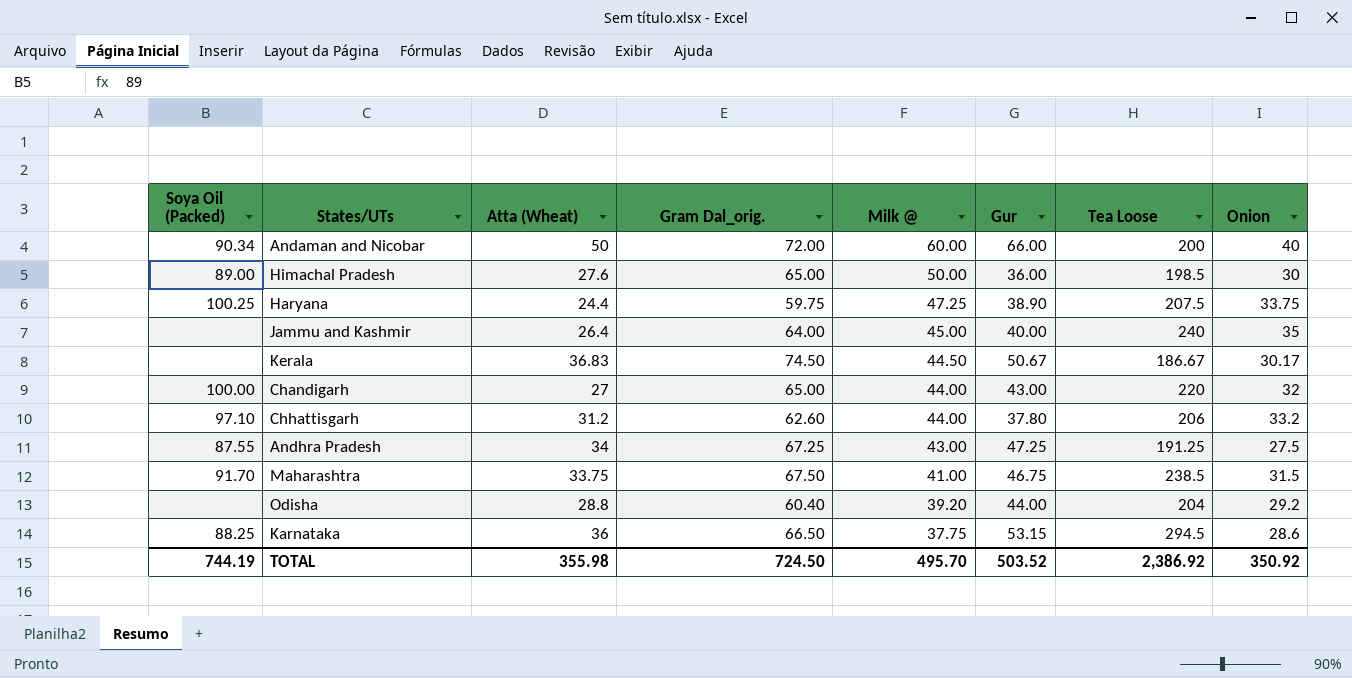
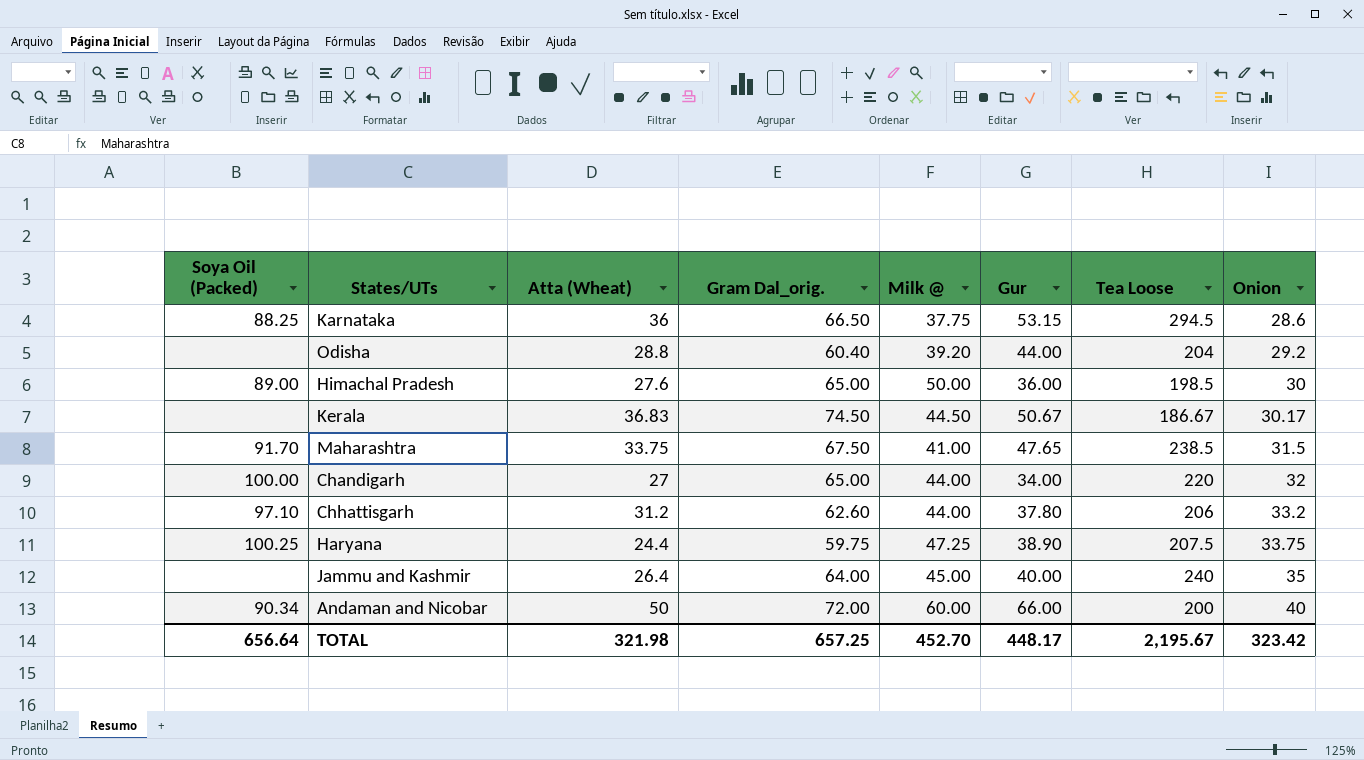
row order: Milk @ descending -> Onion ascending
row Andhra Pradesh: 87.55 | 34 | 67.25 | 43.00 | 47.25 | 191.25 | 27.5 -> none
Maharashtra | Gur: 46.75 -> 47.65
Chandigarh | Gur: 43.00 -> 34.00
TOTAL | Soya Oil (Packed): 744.19 -> 656.64
TOTAL | Atta (Wheat): 355.98 -> 321.98
TOTAL | Gram Dal_orig.: 724.50 -> 657.25
TOTAL | Milk @: 495.70 -> 452.70
TOTAL | Gur: 503.52 -> 448.17
TOTAL | Tea Loose: 2,386.92 -> 2,195.67
TOTAL | Onion: 350.92 -> 323.42

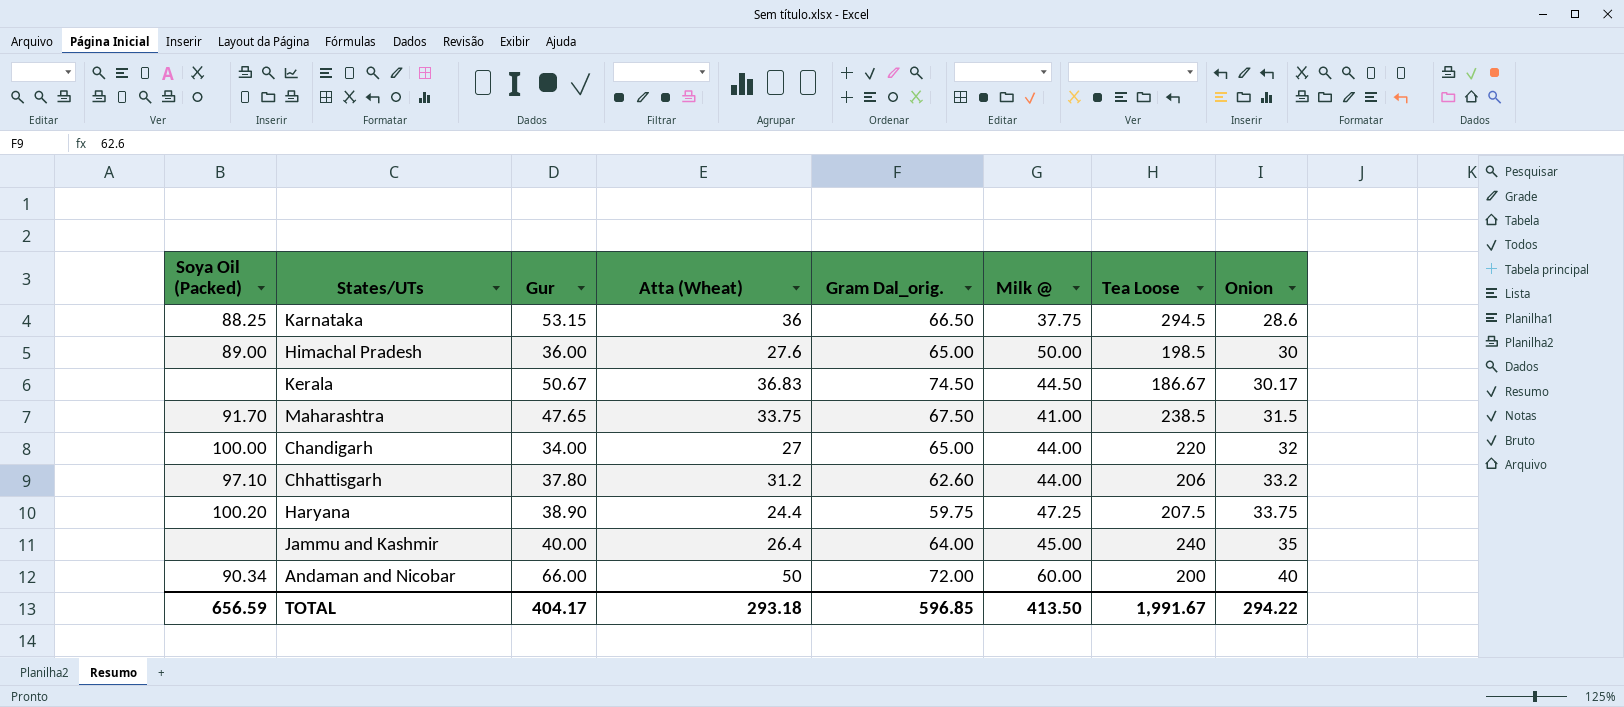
column Gur | position: 6 -> 3
row Odisha: none | 28.8 | 60.40 | 39.20 | 44.00 | 204 | 29.2 -> none
Haryana | Soya Oil (Packed): 100.25 -> 100.20
TOTAL | Soya Oil (Packed): 656.64 -> 656.59
TOTAL | Gur: 448.17 -> 404.17
TOTAL | Atta (Wheat): 321.98 -> 293.18
TOTAL | Gram Dal_orig.: 657.25 -> 596.85
TOTAL | Milk @: 452.70 -> 413.50
TOTAL | Tea Loose: 2,195.67 -> 1,991.67
TOTAL | Onion: 323.42 -> 294.22

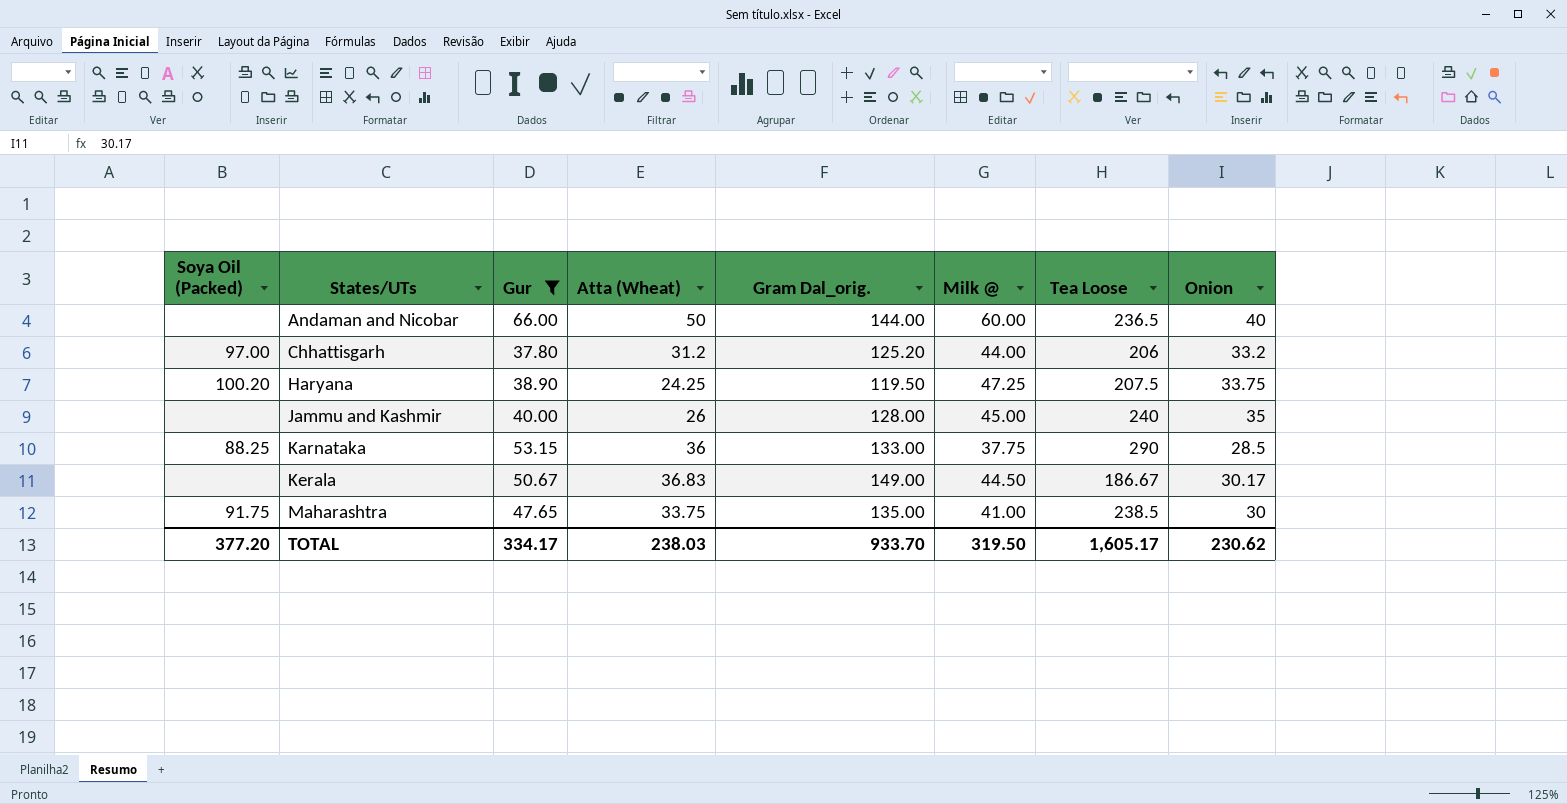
filter: none -> Gur >= 37.80
row order: Onion ascending -> States/UTs ascending
Andaman and Nicobar | Soya Oil (Packed): 90.34 -> none
Andaman and Nicobar | Gram Dal_orig.: 72.00 -> 144.00
Andaman and Nicobar | Tea Loose: 200 -> 236.5
Chhattisgarh | Soya Oil (Packed): 97.10 -> 97.00
Chhattisgarh | Gram Dal_orig.: 62.60 -> 125.20
Haryana | Atta (Wheat): 24.4 -> 24.25
Haryana | Gram Dal_orig.: 59.75 -> 119.50
Jammu and Kashmir | Atta (Wheat): 26.4 -> 26
Jammu and Kashmir | Gram Dal_orig.: 64.00 -> 128.00
Karnataka | Gram Dal_orig.: 66.50 -> 133.00
Karnataka | Tea Loose: 294.5 -> 290
Karnataka | Onion: 28.6 -> 28.5
Kerala | Gram Dal_orig.: 74.50 -> 149.00
Maharashtra | Soya Oil (Packed): 91.70 -> 91.75
Maharashtra | Gram Dal_orig.: 67.50 -> 135.00
Maharashtra | Onion: 31.5 -> 30
TOTAL | Soya Oil (Packed): 656.59 -> 377.20
TOTAL | Gur: 404.17 -> 334.17
TOTAL | Atta (Wheat): 293.18 -> 238.03
TOTAL | Gram Dal_orig.: 596.85 -> 933.70
TOTAL | Milk @: 413.50 -> 319.50
TOTAL | Tea Loose: 1,991.67 -> 1,605.17
TOTAL | Onion: 294.22 -> 230.62

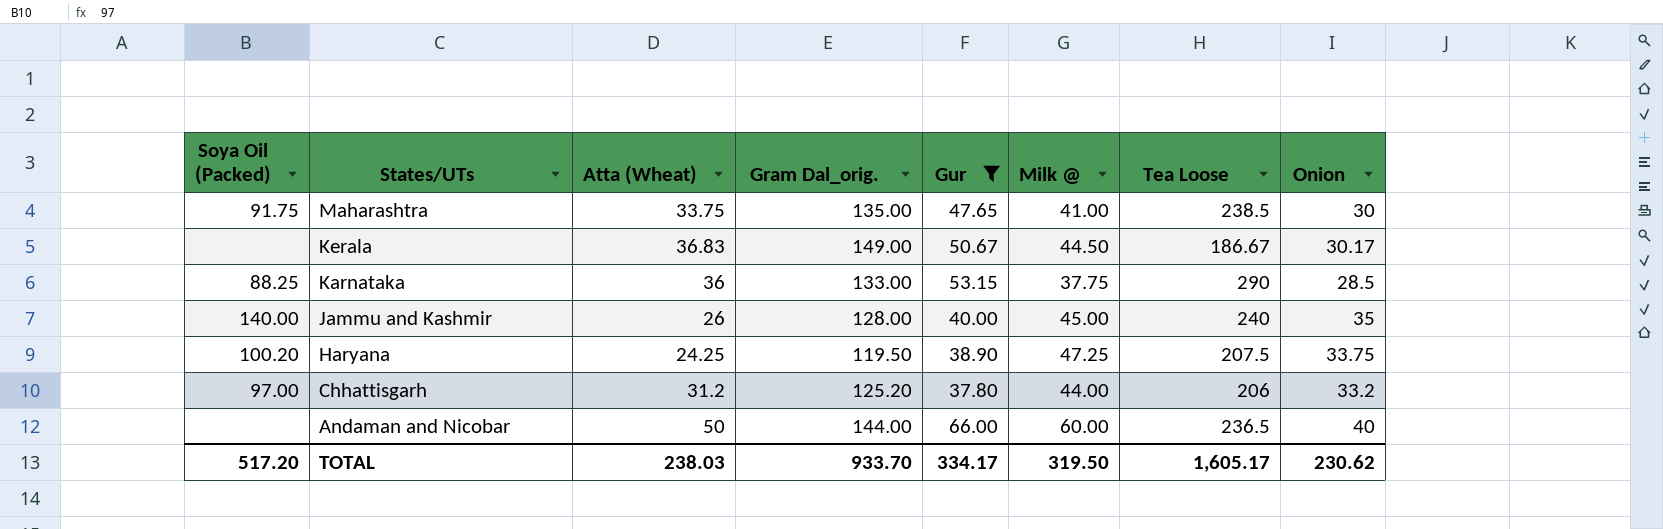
row order: States/UTs ascending -> States/UTs descending
column Gur | position: 3 -> 5
Jammu and Kashmir | Soya Oil (Packed): none -> 140.00
TOTAL | Soya Oil (Packed): 377.20 -> 517.20

